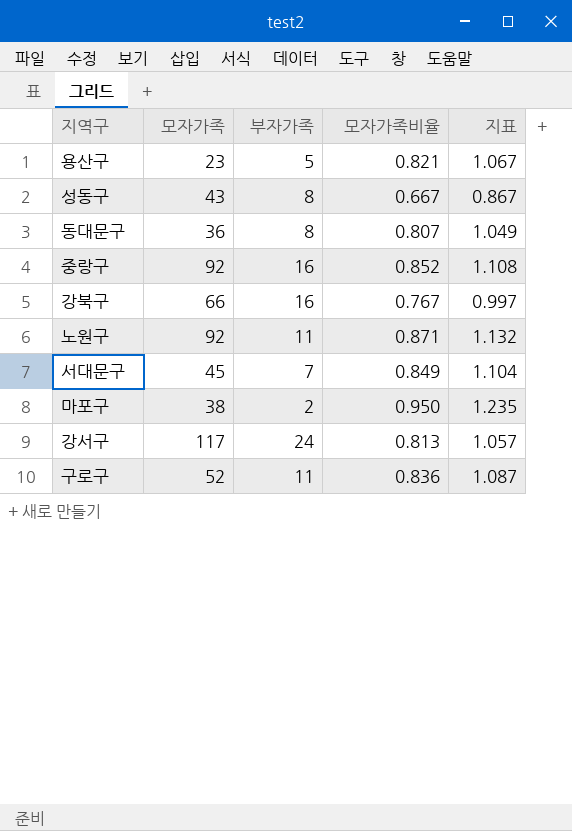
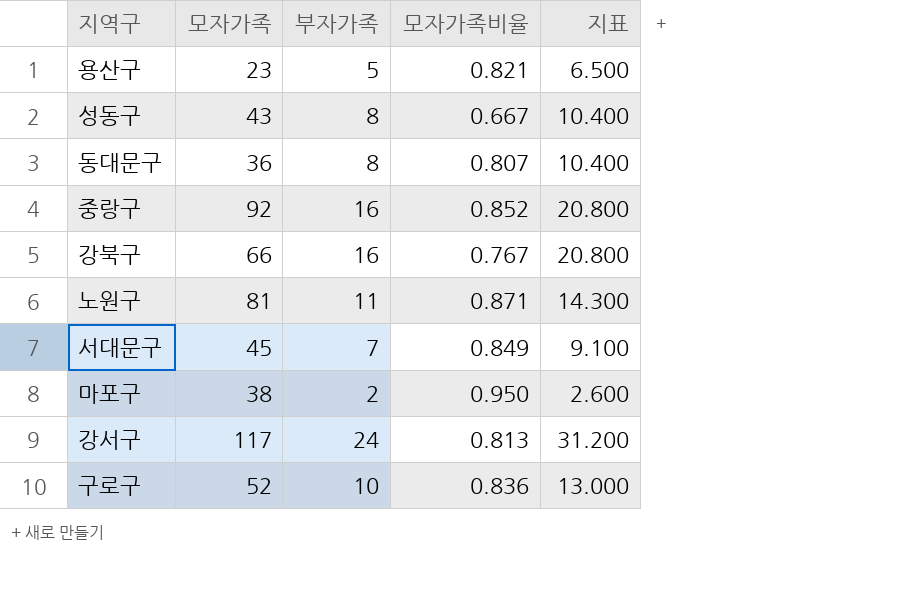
column 지표 | formula: [모자가족비율] * 1.3 -> [부자가족] * 1.3
노원구 | 모자가족: 92 -> 81
구로구 | 부자가족: 11 -> 10

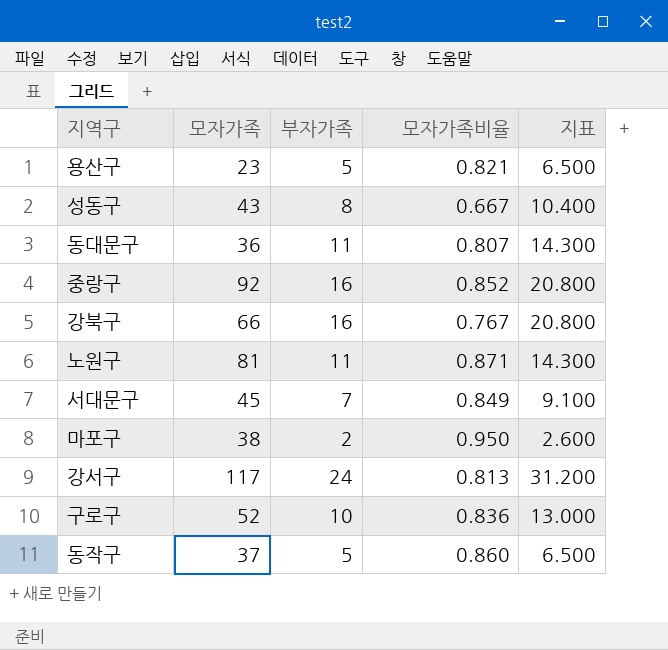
동대문구 | 부자가족: 8 -> 11
동대문구 | 지표: 10.400 -> 14.300
row 동작구: none -> 37 | 5 | 0.860 | 6.500

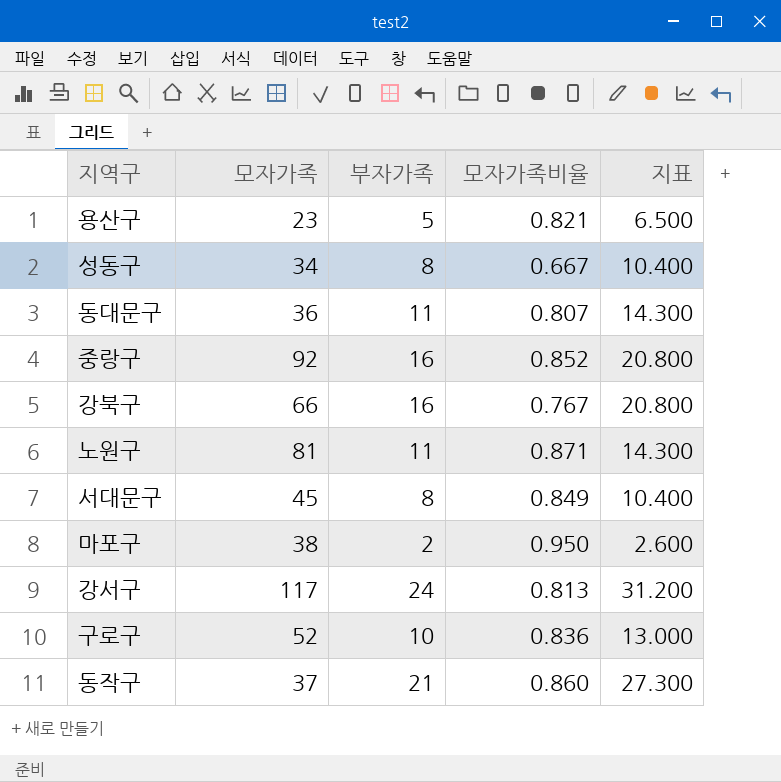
성동구 | 모자가족: 43 -> 34
서대문구 | 부자가족: 7 -> 8
서대문구 | 지표: 9.100 -> 10.400
동작구 | 부자가족: 5 -> 21
동작구 | 지표: 6.500 -> 27.300

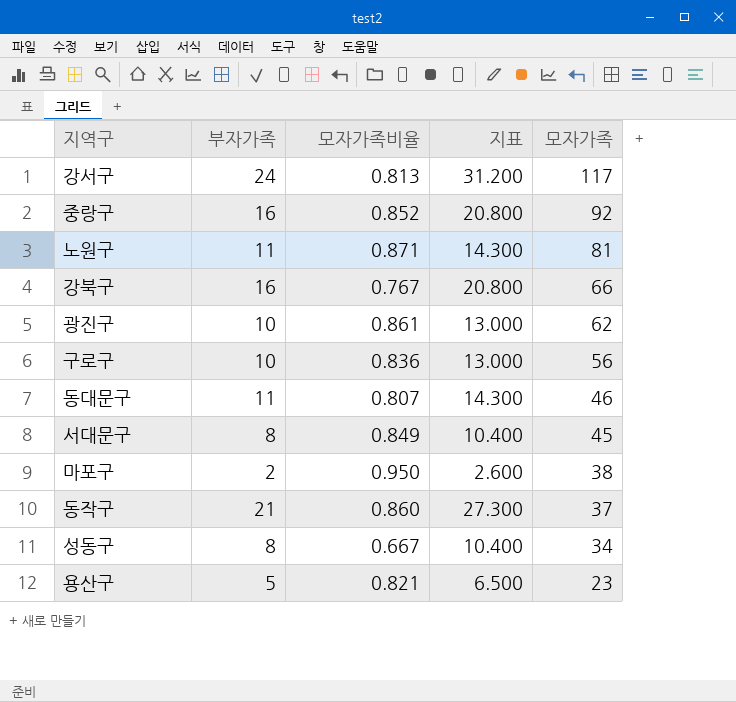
row order: none -> 모자가족 descending
column 모자가족 | position: 2 -> 5
row 광진구: none -> 10 | 0.861 | 13.000 | 62
구로구 | 모자가족: 52 -> 56
동대문구 | 모자가족: 36 -> 46

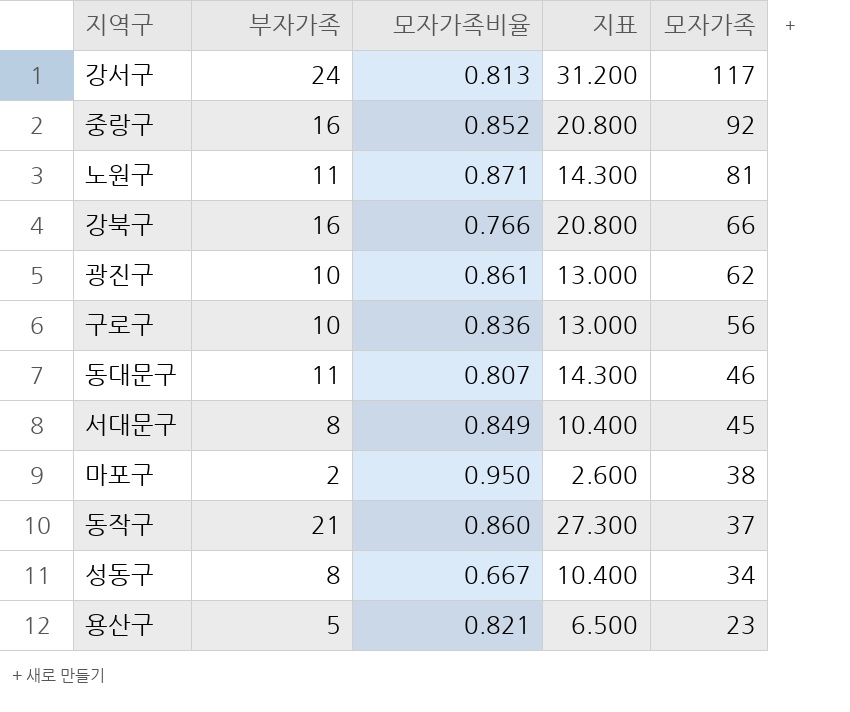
강북구 | 모자가족비율: 0.767 -> 0.766

